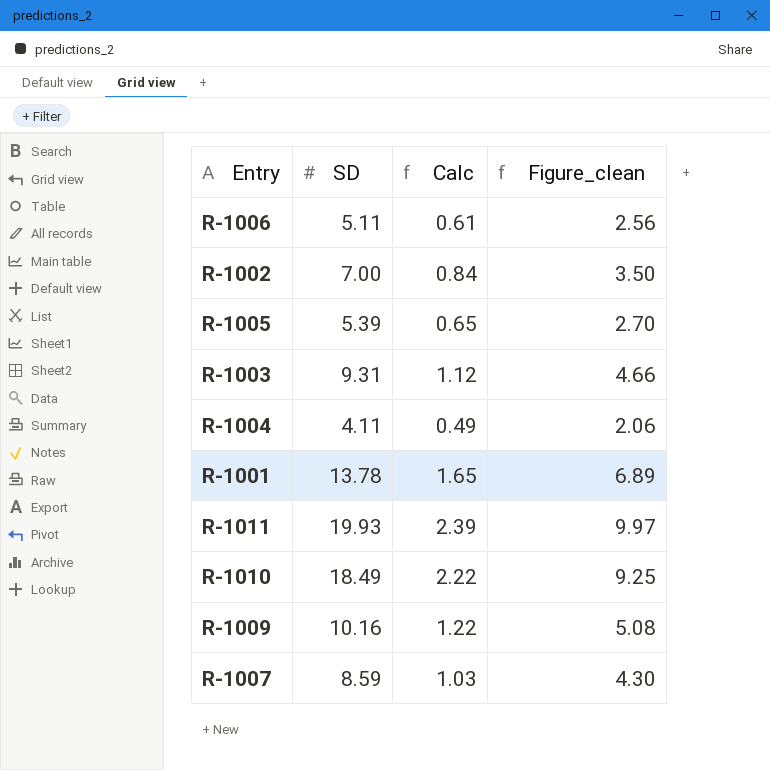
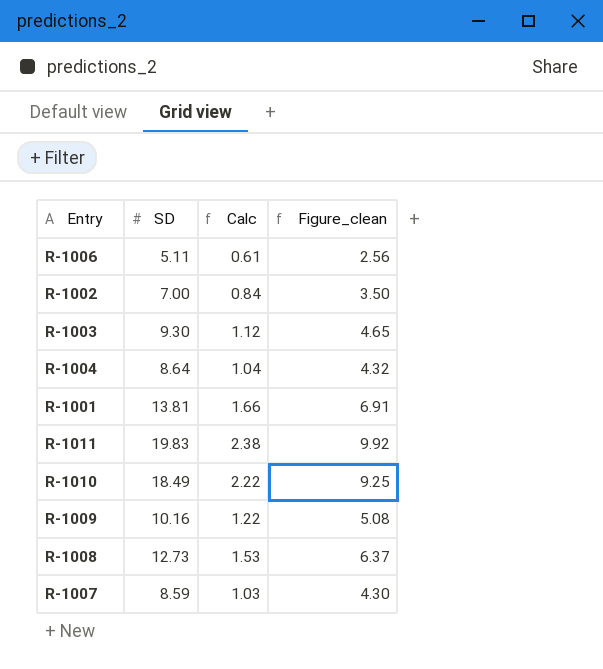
row R-1005: 5.39 | 0.65 | 2.70 -> none
R-1003 | SD: 9.31 -> 9.30
R-1003 | Figure_clean: 4.66 -> 4.65
R-1004 | SD: 4.11 -> 8.64
R-1004 | Calc: 0.49 -> 1.04
R-1004 | Figure_clean: 2.06 -> 4.32
R-1001 | SD: 13.78 -> 13.81
R-1001 | Calc: 1.65 -> 1.66
R-1001 | Figure_clean: 6.89 -> 6.91
R-1011 | SD: 19.93 -> 19.83
R-1011 | Calc: 2.39 -> 2.38
R-1011 | Figure_clean: 9.97 -> 9.92
row R-1008: none -> 12.73 | 1.53 | 6.37

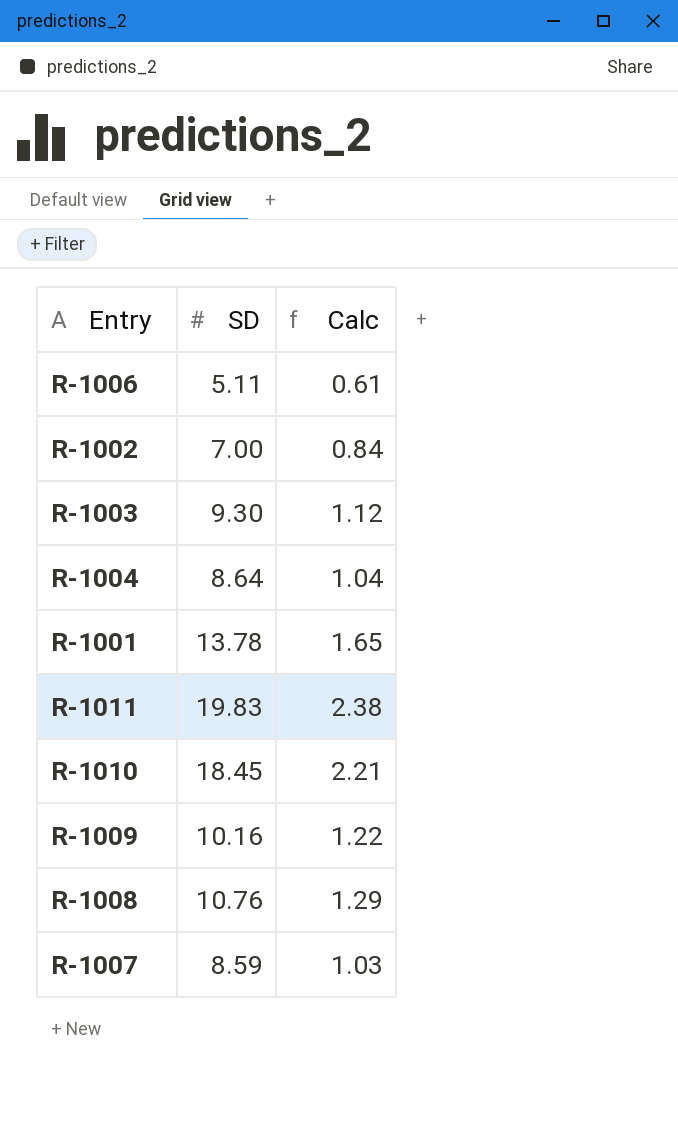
column Figure_clean | formula: [SD] * 0.5 -> none
R-1001 | SD: 13.81 -> 13.78
R-1001 | Calc: 1.66 -> 1.65
R-1010 | SD: 18.49 -> 18.45
R-1010 | Calc: 2.22 -> 2.21
R-1008 | SD: 12.73 -> 10.76
R-1008 | Calc: 1.53 -> 1.29

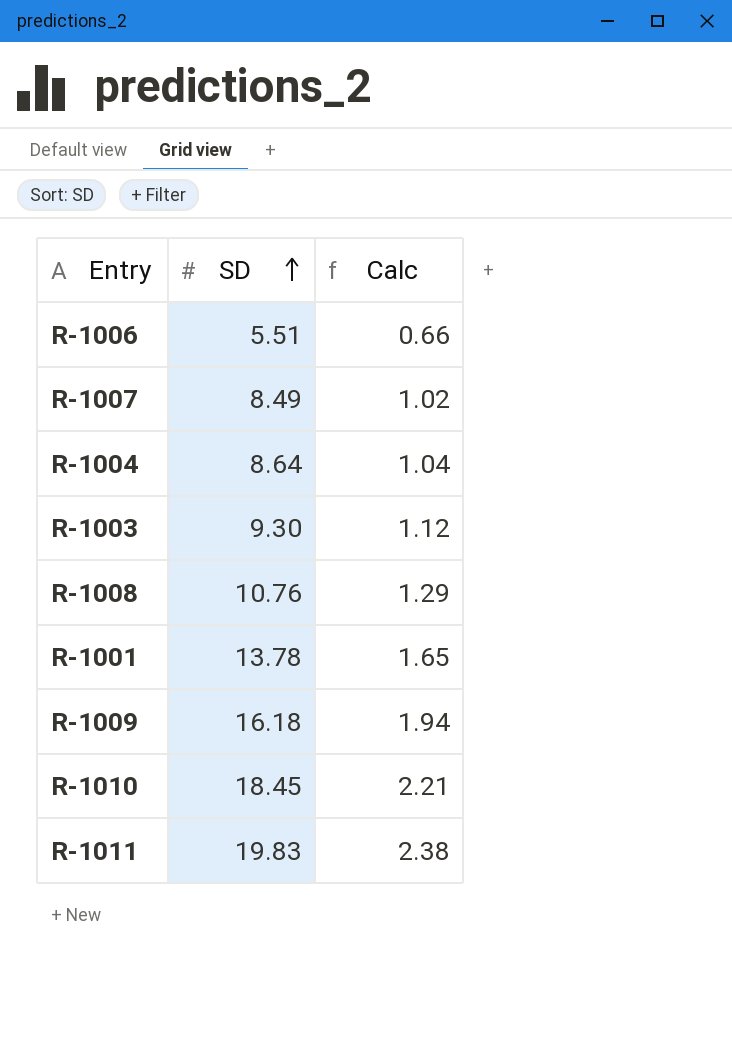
row order: none -> SD ascending
row R-1002: 7.00 | 0.84 -> none
R-1006 | SD: 5.11 -> 5.51
R-1006 | Calc: 0.61 -> 0.66
R-1007 | SD: 8.59 -> 8.49
R-1007 | Calc: 1.03 -> 1.02
R-1009 | SD: 10.16 -> 16.18
R-1009 | Calc: 1.22 -> 1.94

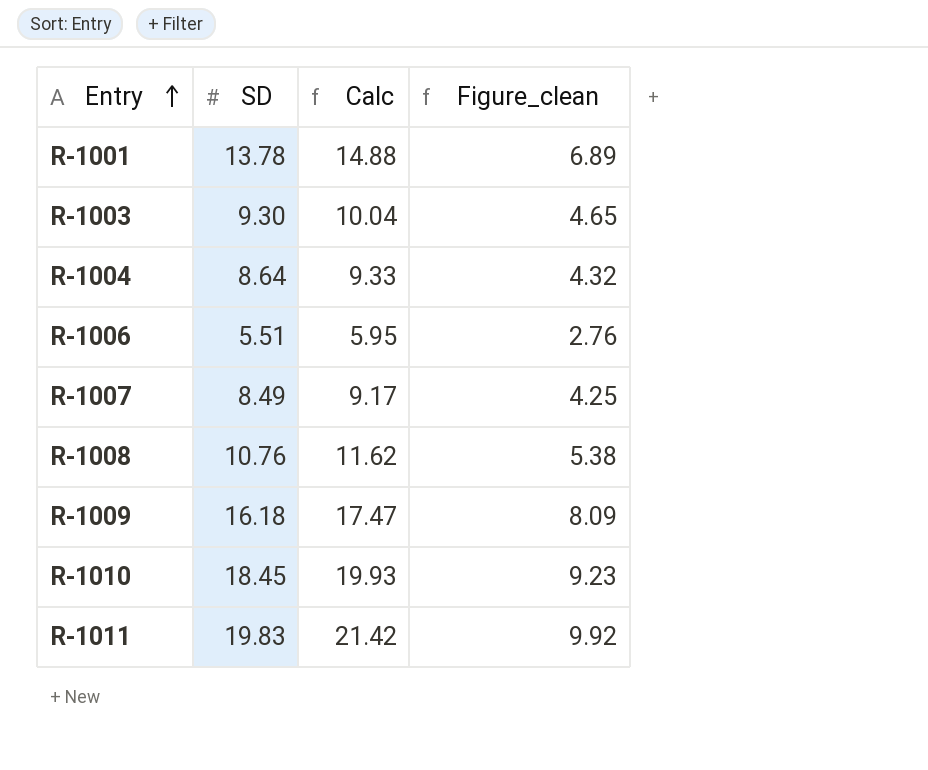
row order: SD ascending -> Entry ascending
column Calc | formula: [SD] * 0.12 -> [SD] * 1.08
column Figure_clean | formula: none -> [SD] * 0.5

